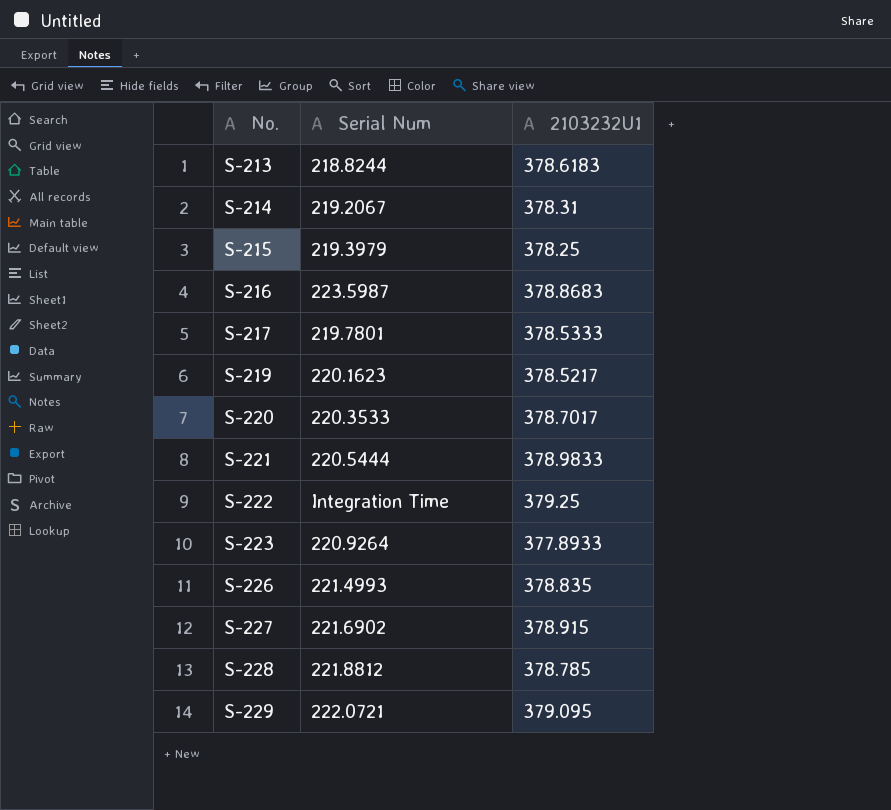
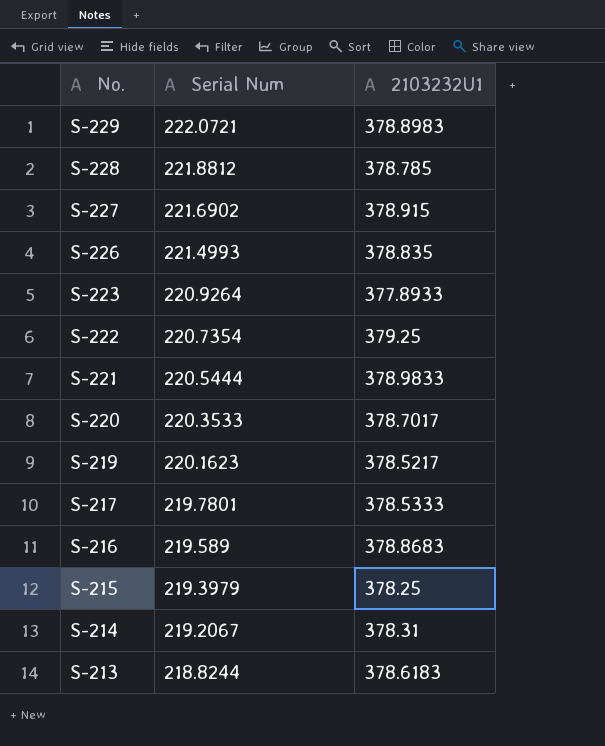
row order: No. ascending -> No. descending
S-229 | 2103232U1: 379.095 -> 378.8983
S-222 | Serial Num: Integration Time -> 220.7354
S-216 | Serial Num: 223.5987 -> 219.589

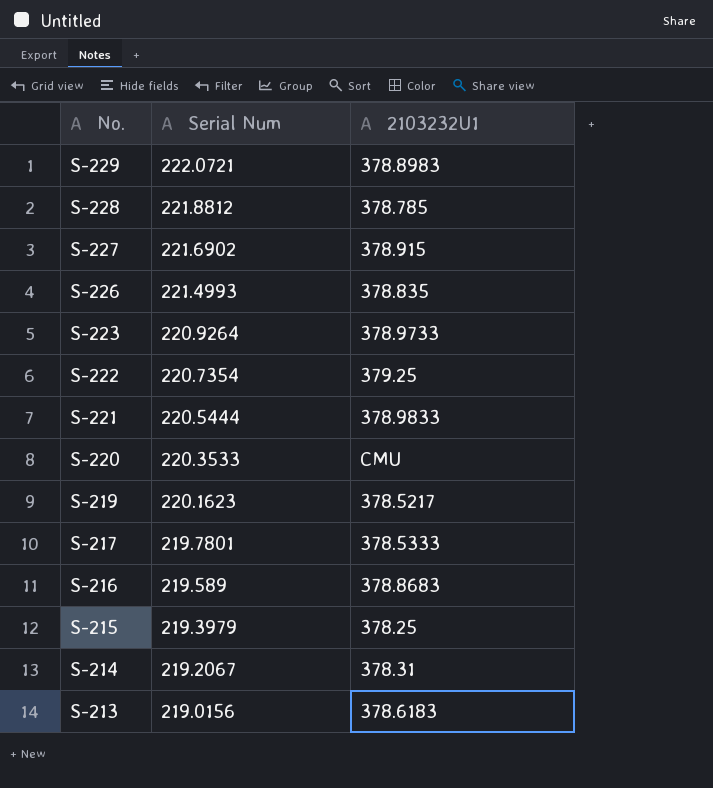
S-223 | 2103232U1: 377.8933 -> 378.9733
S-220 | 2103232U1: 378.7017 -> CMU
S-213 | Serial Num: 218.8244 -> 219.0156

